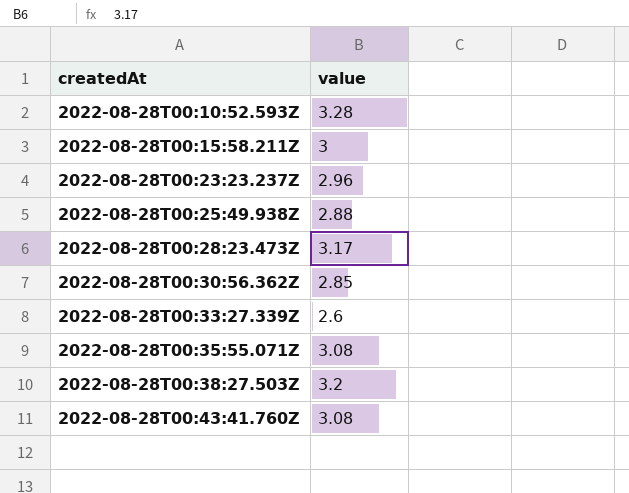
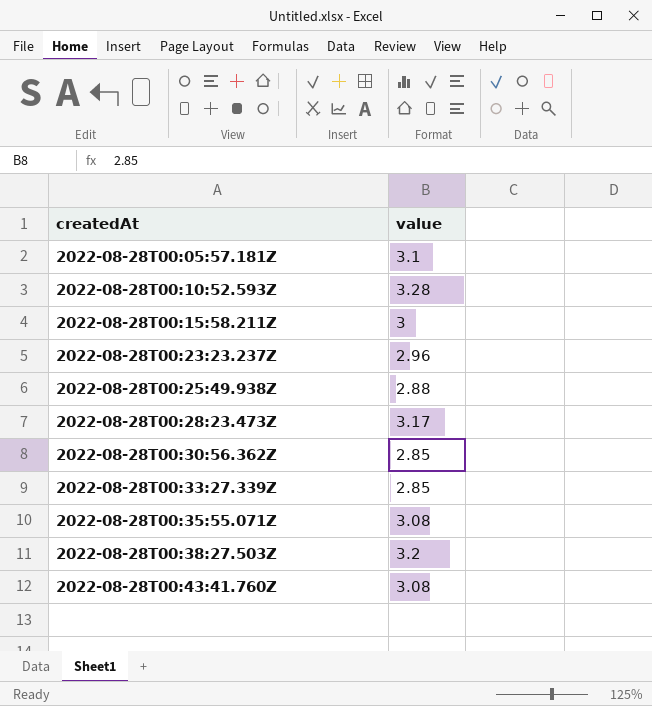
row 2022-08-28T00:05:57.181Z: none -> 3.1
2022-08-28T00:33:27.339Z | value: 2.6 -> 2.85

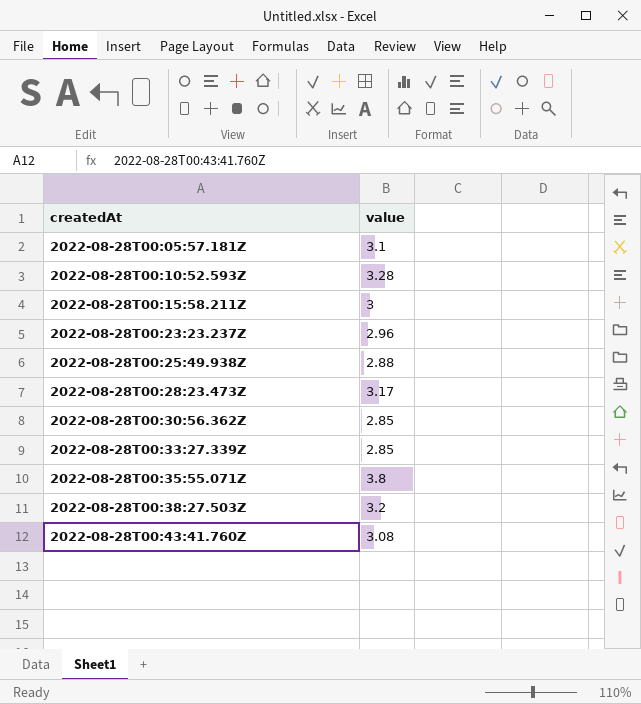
2022-08-28T00:35:55.071Z | value: 3.08 -> 3.8

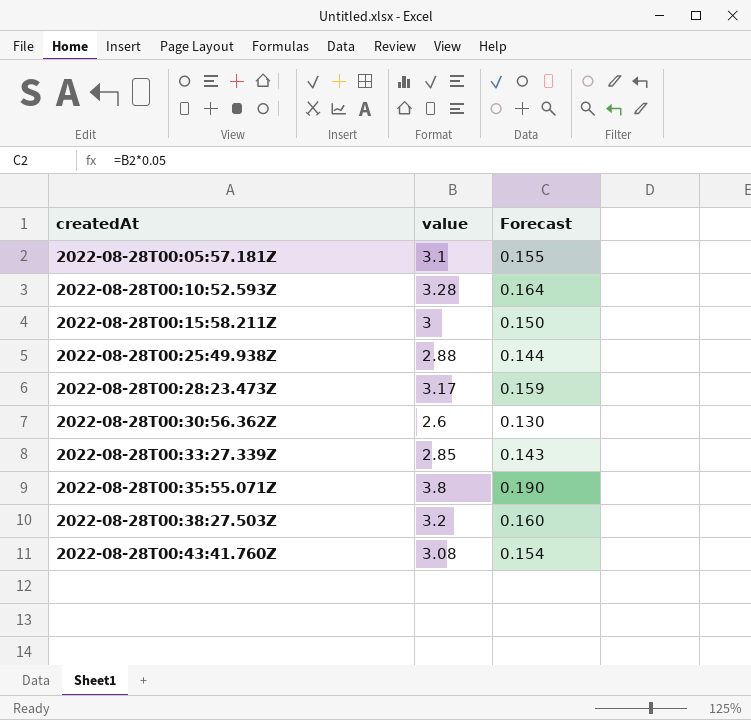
column Forecast | formula: none -> [value] * 0.05
row 2022-08-28T00:23:23.237Z: 2.96 -> none
2022-08-28T00:30:56.362Z | value: 2.85 -> 2.6

